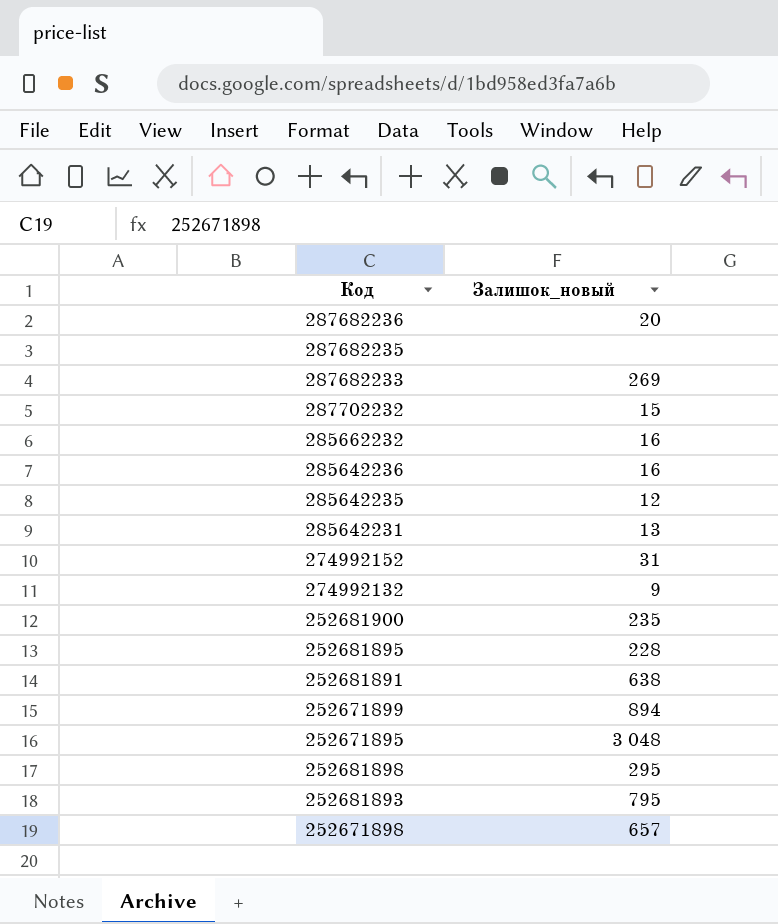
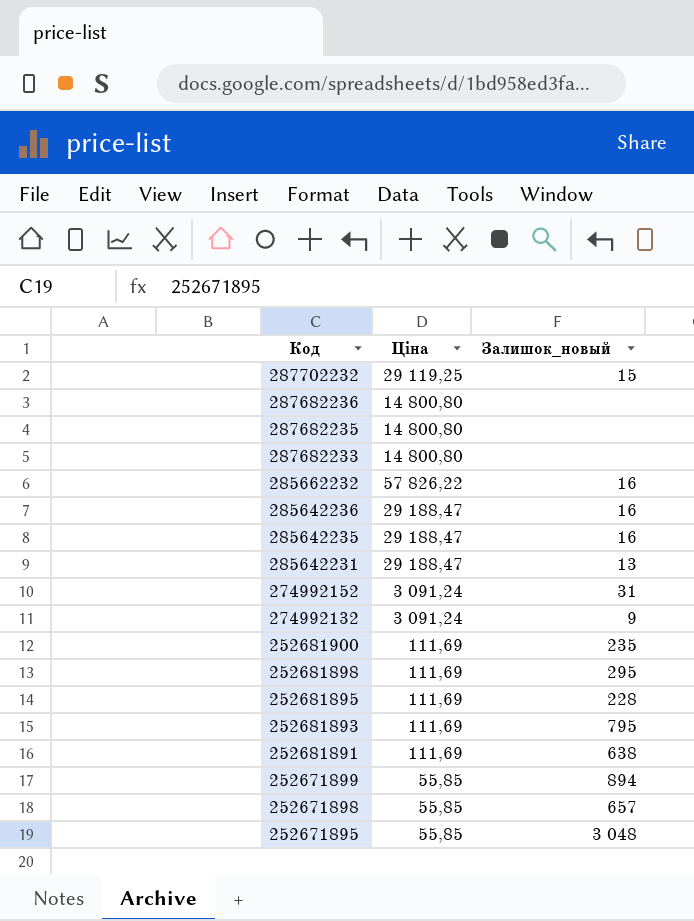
row order: none -> Код descending
column Ціна | position: none -> 2
287682236 | Залишок_новый: 20 -> none
287682233 | Залишок_новый: 269 -> none
285642235 | Залишок_новый: 12 -> 16

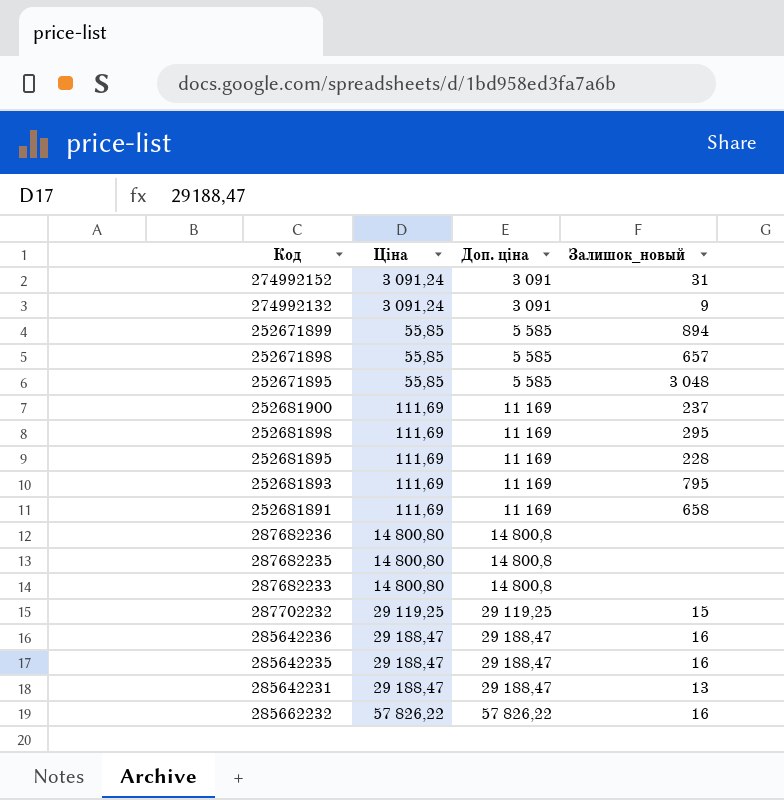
row order: Код descending -> Доп. ціна ascending
column Доп. ціна | position: none -> 3
252681900 | Залишок_новый: 235 -> 237
252681891 | Залишок_новый: 638 -> 658

